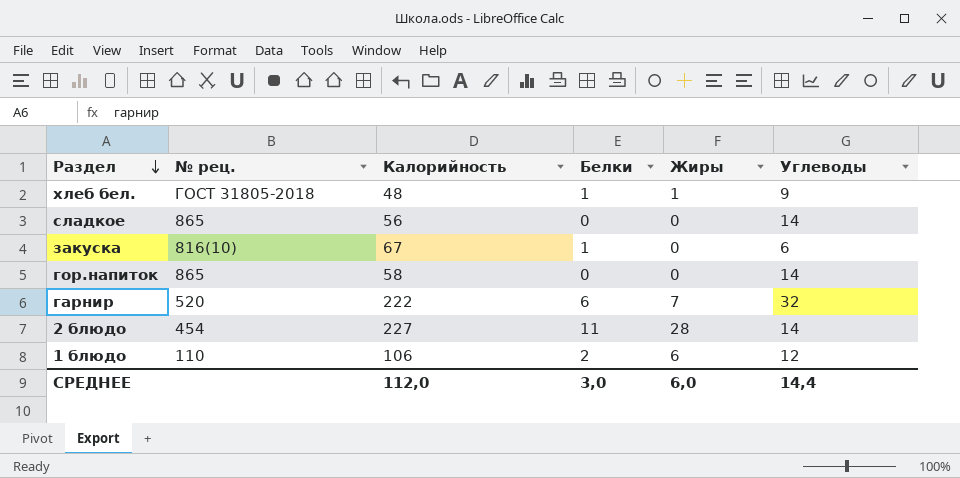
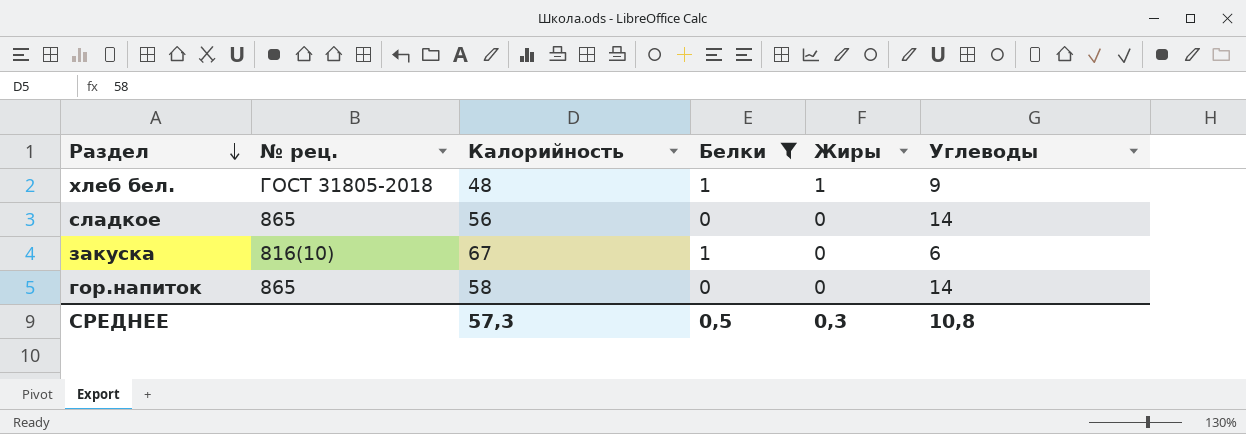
filter: none -> Белки <= 1
СРЕДНЕЕ | Калорийность: 112,0 -> 57,3
СРЕДНЕЕ | Белки: 3,0 -> 0,5
СРЕДНЕЕ | Жиры: 6,0 -> 0,3
СРЕДНЕЕ | Углеводы: 14,4 -> 10,8

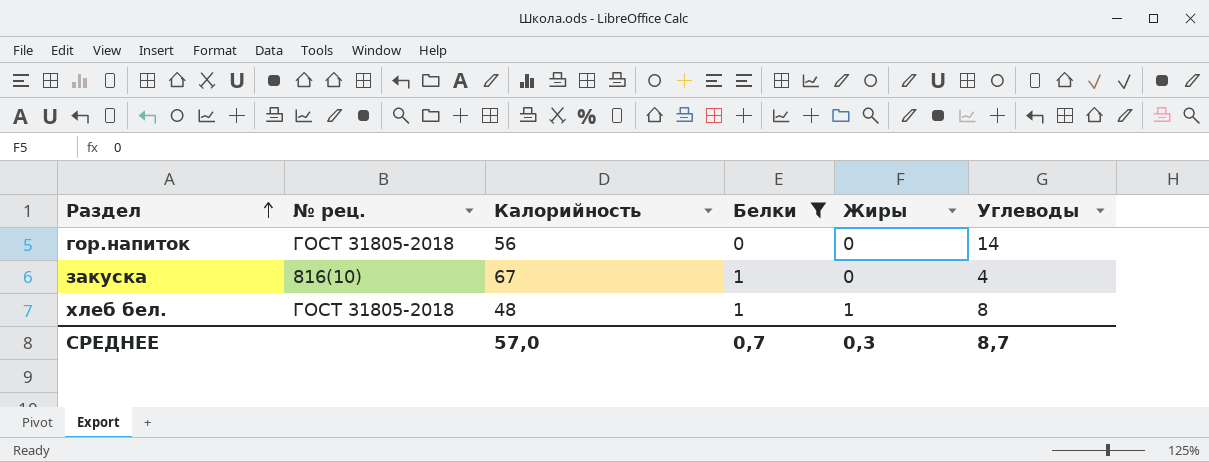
row order: Раздел descending -> Раздел ascending
row сладкое: 865 | 56 | 0 | 0 | 14 -> none
гор.напиток | № рец.: 865 -> ГОСТ 31805-2018
гор.напиток | Калорийность: 58 -> 56
закуска | Углеводы: 6 -> 4
хлеб бел. | Углеводы: 9 -> 8
СРЕДНЕЕ | Калорийность: 57,3 -> 57,0
СРЕДНЕЕ | Белки: 0,5 -> 0,7
СРЕДНЕЕ | Углеводы: 10,8 -> 8,7

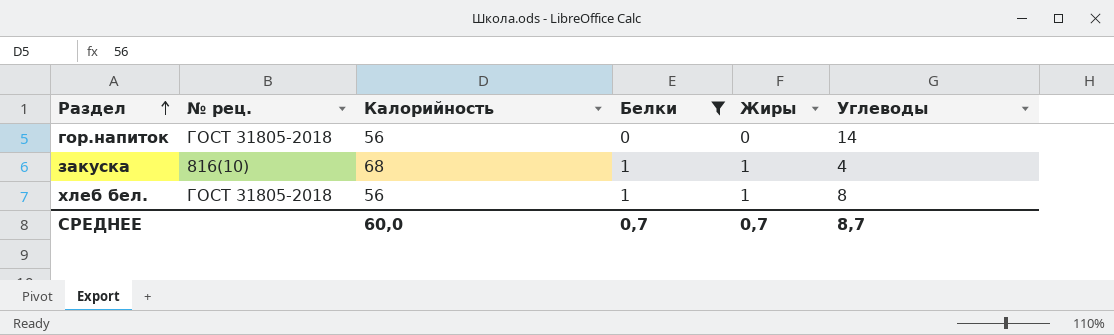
закуска | Калорийность: 67 -> 68
закуска | Жиры: 0 -> 1
хлеб бел. | Калорийность: 48 -> 56
СРЕДНЕЕ | Калорийность: 57,0 -> 60,0
СРЕДНЕЕ | Жиры: 0,3 -> 0,7

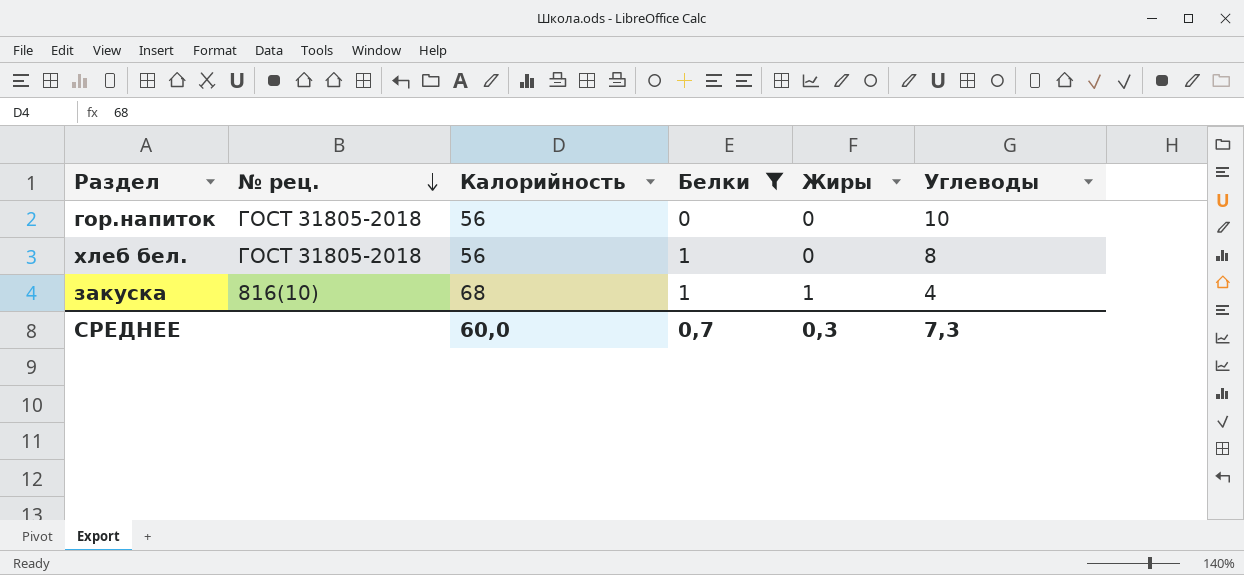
row order: Раздел ascending -> № рец. descending
гор.напиток | Углеводы: 14 -> 10
хлеб бел. | Жиры: 1 -> 0
СРЕДНЕЕ | Жиры: 0,7 -> 0,3
СРЕДНЕЕ | Углеводы: 8,7 -> 7,3

